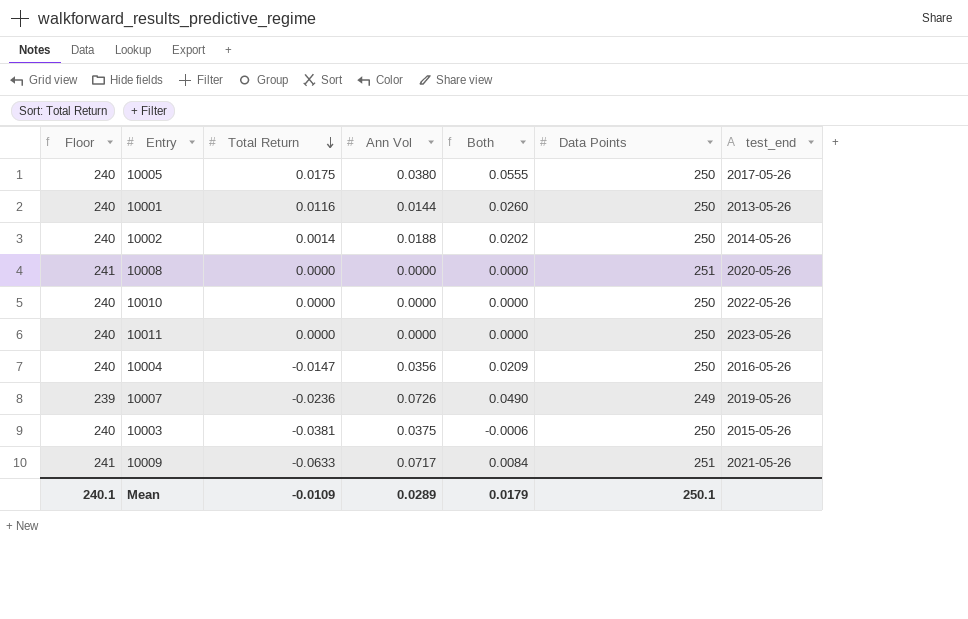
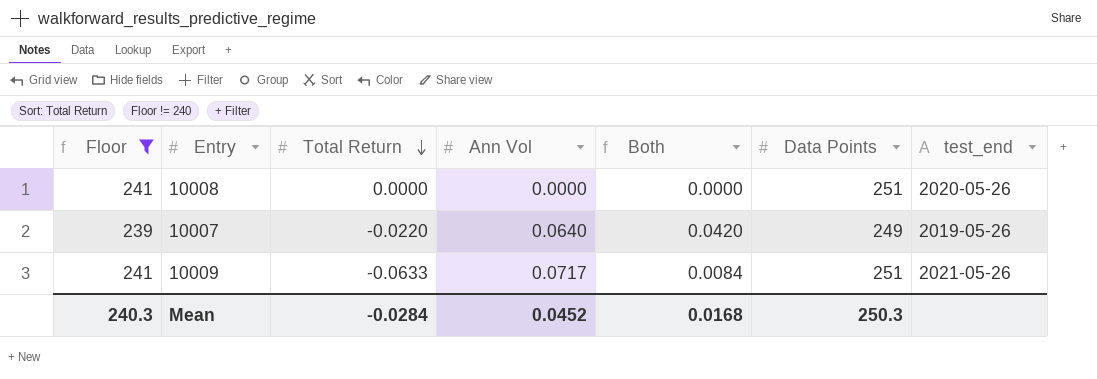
filter: none -> Floor != 240
10007 | Total Return: -0.0236 -> -0.0220
10007 | Ann Vol: 0.0726 -> 0.0640
10007 | Both: 0.0490 -> 0.0420
Mean | Floor: 240.1 -> 240.3
Mean | Total Return: -0.0109 -> -0.0284
Mean | Ann Vol: 0.0289 -> 0.0452
Mean | Both: 0.0179 -> 0.0168
Mean | Data Points: 250.1 -> 250.3

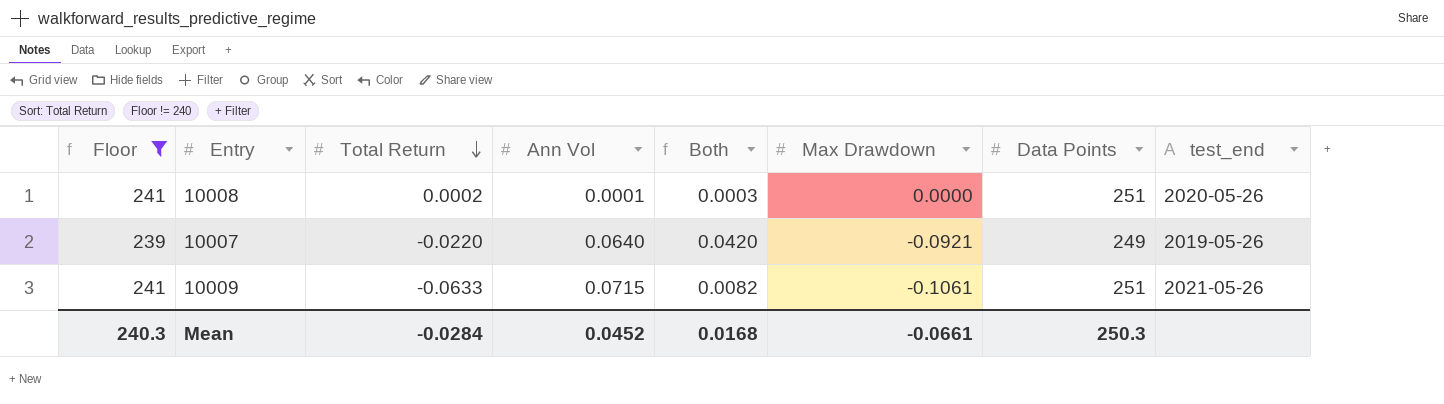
column Max Drawdown | position: none -> 6
10008 | Total Return: 0.0000 -> 0.0002
10008 | Ann Vol: 0.0000 -> 0.0001
10008 | Both: 0.0000 -> 0.0003
10009 | Ann Vol: 0.0717 -> 0.0715
10009 | Both: 0.0084 -> 0.0082

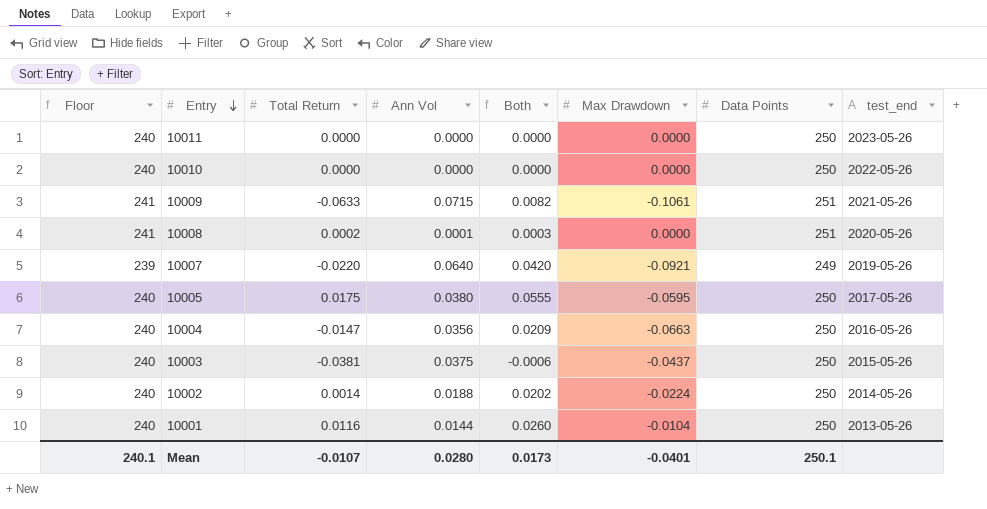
filter: Floor != 240 -> none
row order: Total Return descending -> Entry descending
Mean | Floor: 240.3 -> 240.1
Mean | Total Return: -0.0284 -> -0.0107
Mean | Ann Vol: 0.0452 -> 0.0280
Mean | Both: 0.0168 -> 0.0173
Mean | Max Drawdown: -0.0661 -> -0.0401
Mean | Data Points: 250.3 -> 250.1

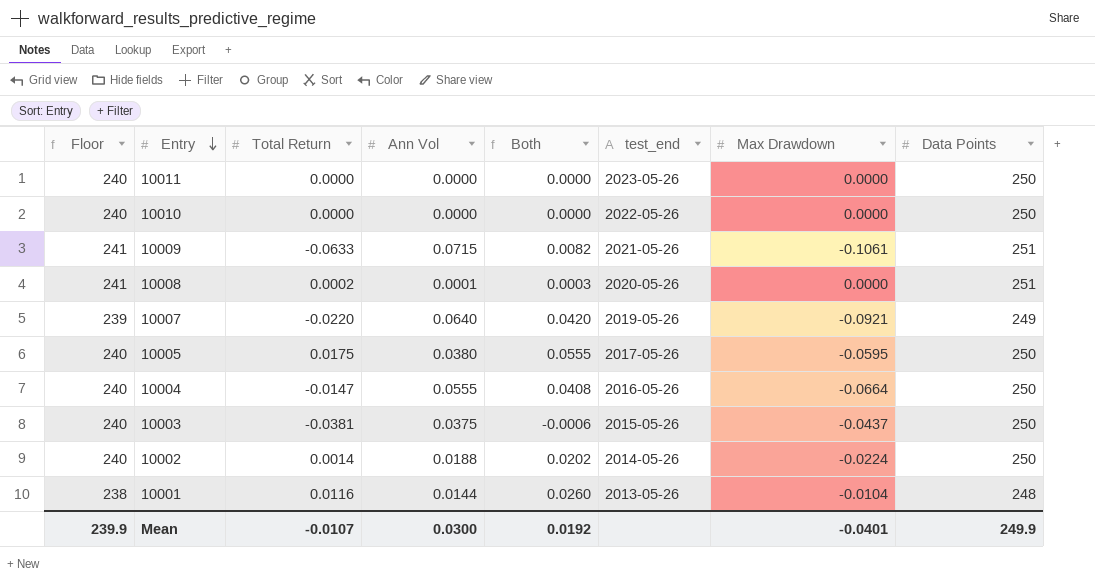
column test_end | position: 8 -> 6
10004 | Ann Vol: 0.0356 -> 0.0555
10004 | Both: 0.0209 -> 0.0408
10004 | Max Drawdown: -0.0663 -> -0.0664
10001 | Floor: 240 -> 238
10001 | Data Points: 250 -> 248
Mean | Floor: 240.1 -> 239.9
Mean | Ann Vol: 0.0280 -> 0.0300
Mean | Both: 0.0173 -> 0.0192
Mean | Data Points: 250.1 -> 249.9

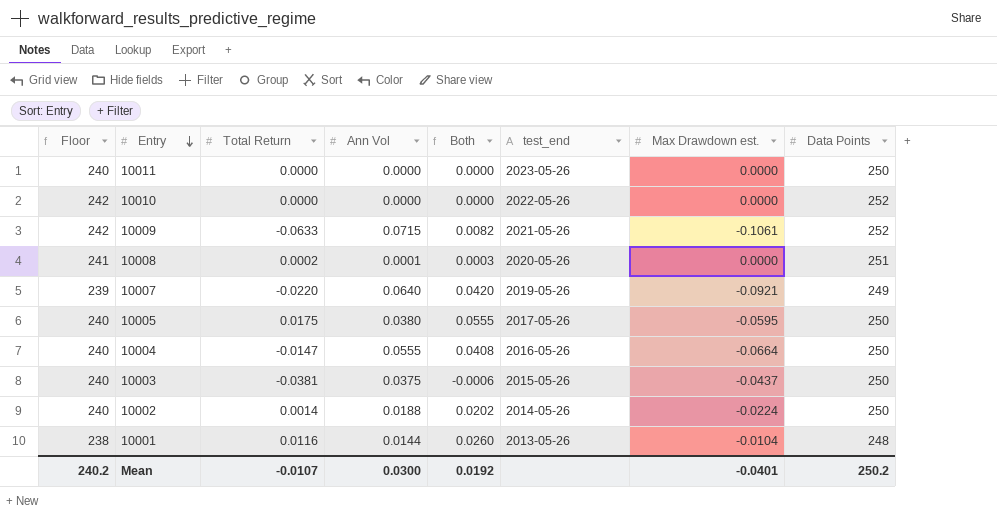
column name: Max Drawdown -> Max Drawdown est.
10010 | Floor: 240 -> 242
10010 | Data Points: 250 -> 252
10009 | Floor: 241 -> 242
10009 | Data Points: 251 -> 252
Mean | Floor: 239.9 -> 240.2
Mean | Data Points: 249.9 -> 250.2

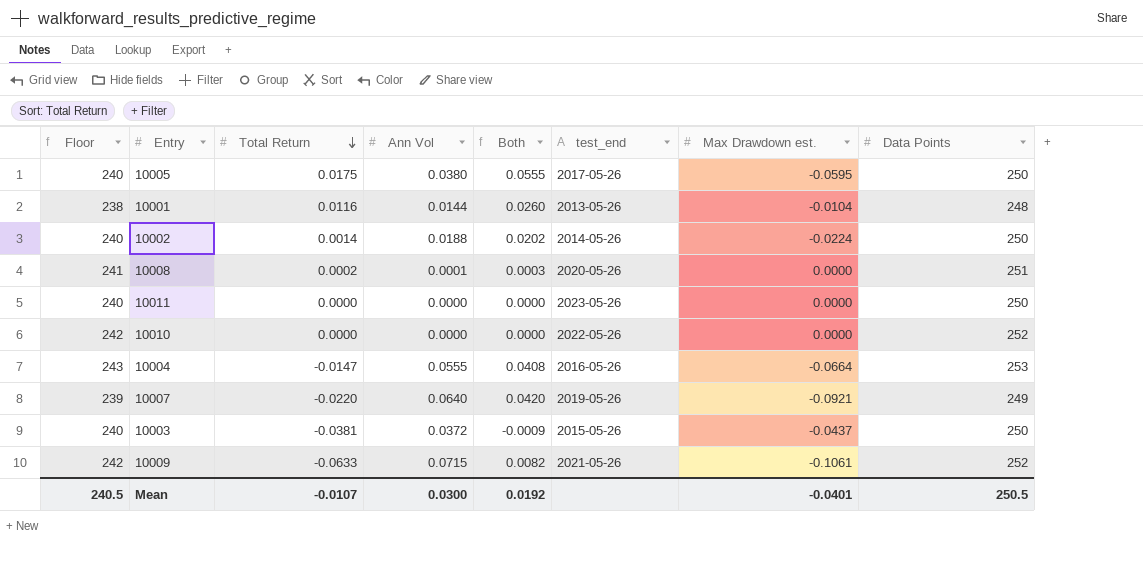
row order: Entry descending -> Total Return descending
10004 | Floor: 240 -> 243
10004 | Data Points: 250 -> 253
10003 | Ann Vol: 0.0375 -> 0.0372
10003 | Both: -0.0006 -> -0.0009
Mean | Floor: 240.2 -> 240.5
Mean | Data Points: 250.2 -> 250.5

